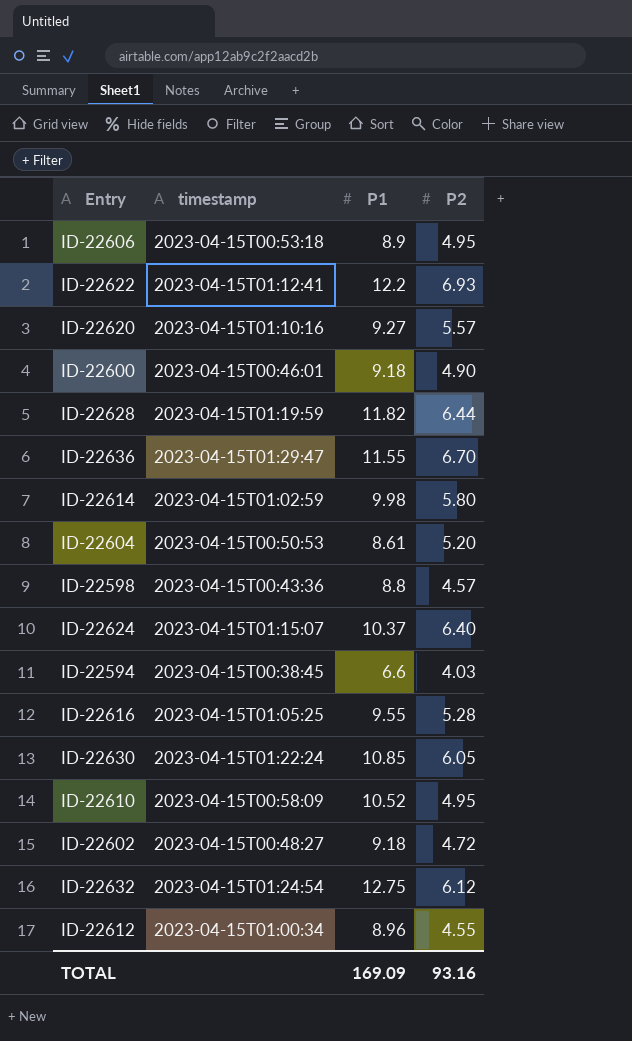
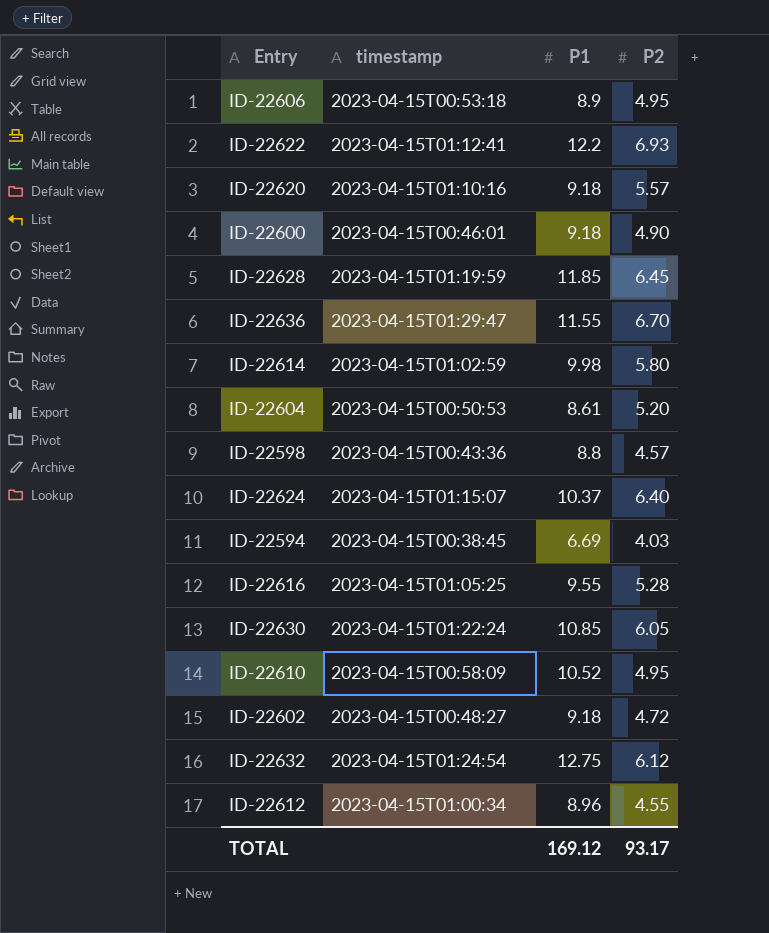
ID-22620 | P1: 9.27 -> 9.18
ID-22628 | P1: 11.82 -> 11.85
ID-22628 | P2: 6.44 -> 6.45
ID-22594 | P1: 6.6 -> 6.69
TOTAL | P1: 169.09 -> 169.12
TOTAL | P2: 93.16 -> 93.17

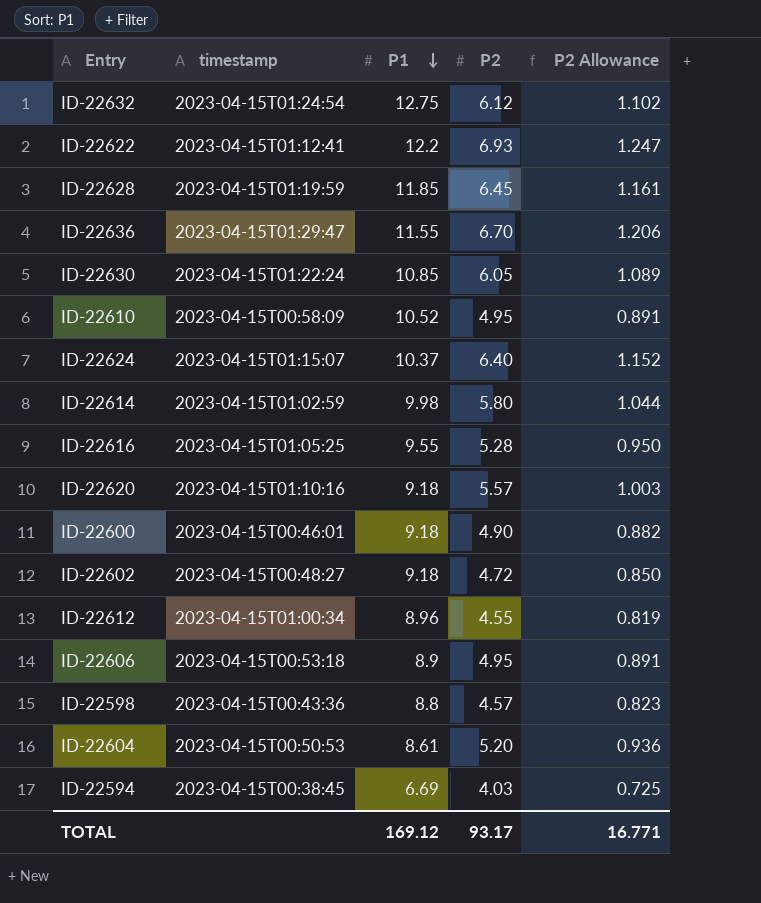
row order: none -> P1 descending
column P2 Allowance | formula: none -> [P2] * 0.18

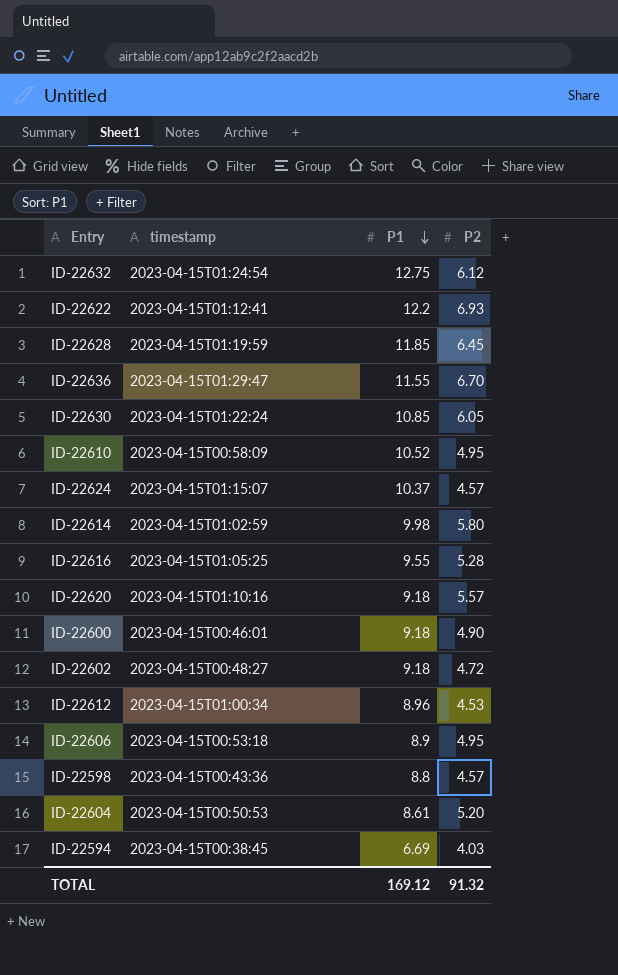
column P2 Allowance | formula: [P2] * 0.18 -> none
ID-22624 | P2: 6.40 -> 4.57
ID-22612 | P2: 4.55 -> 4.53
TOTAL | P2: 93.17 -> 91.32

